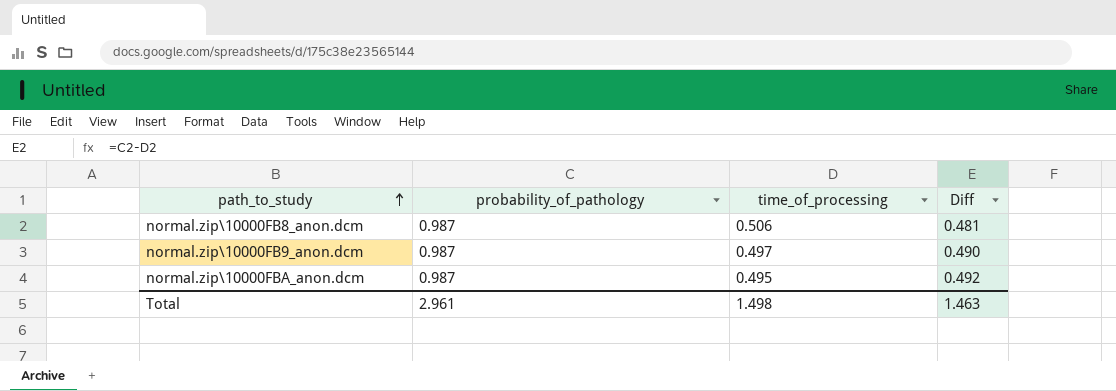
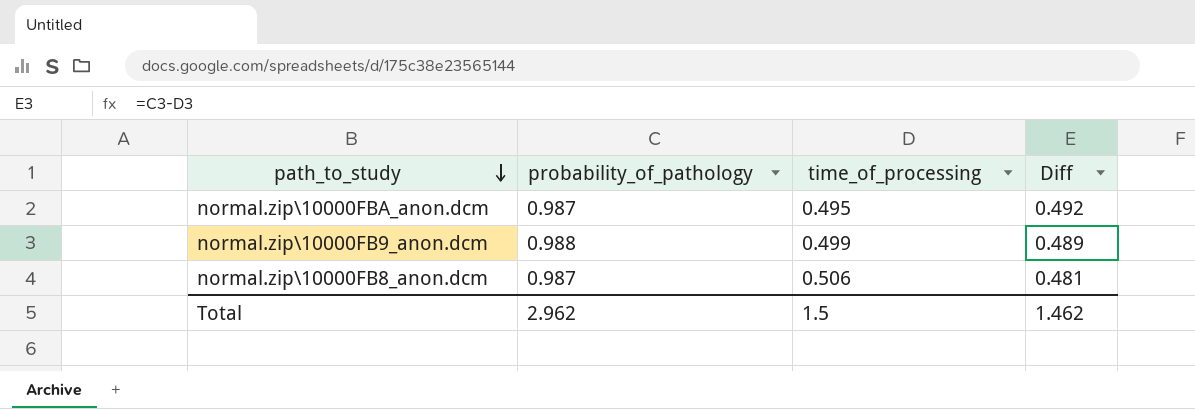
row order: path_to_study ascending -> path_to_study descending
normal.zip\10000FB9_anon.dcm | probability_of_pathology: 0.987 -> 0.988
normal.zip\10000FB9_anon.dcm | time_of_processing: 0.497 -> 0.499
normal.zip\10000FB9_anon.dcm | Diff: 0.490 -> 0.489
Total | probability_of_pathology: 2.961 -> 2.962
Total | time_of_processing: 1.498 -> 1.5
Total | Diff: 1.463 -> 1.462

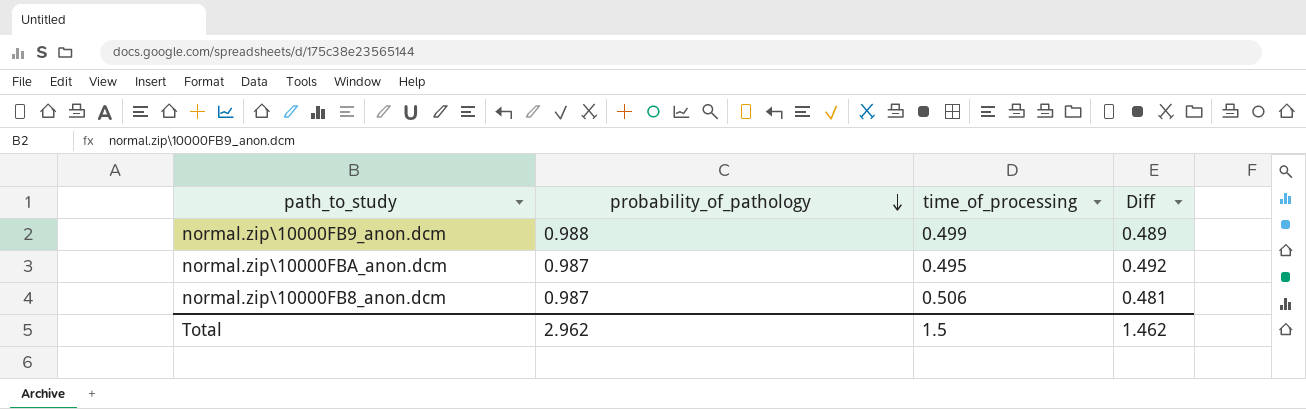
row order: path_to_study descending -> probability_of_pathology descending

